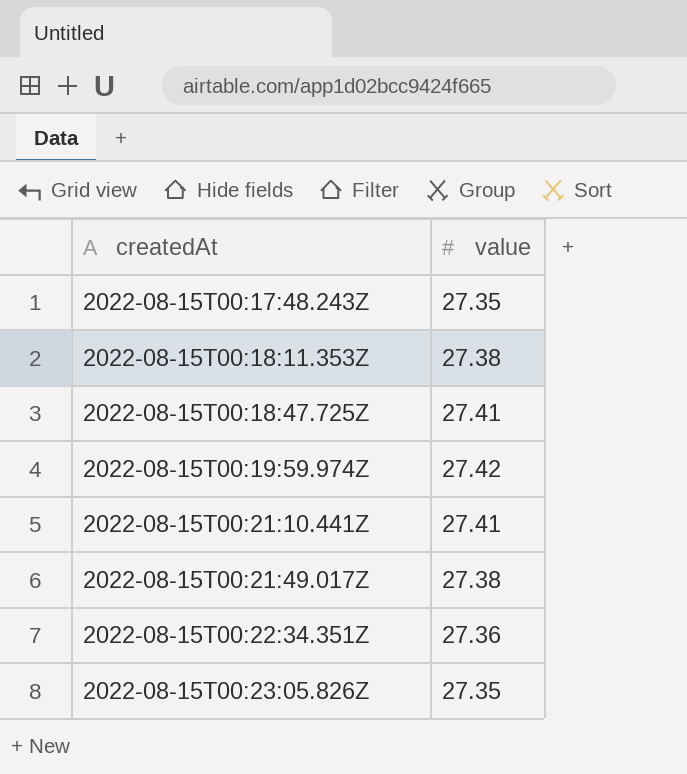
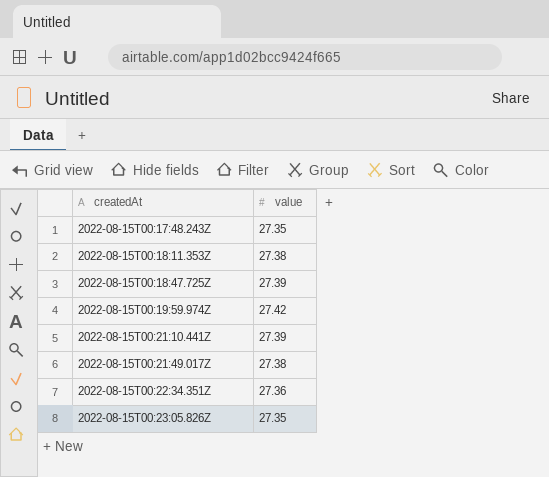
2022-08-15T00:18:47.725Z | value: 27.41 -> 27.39
2022-08-15T00:21:10.441Z | value: 27.41 -> 27.39

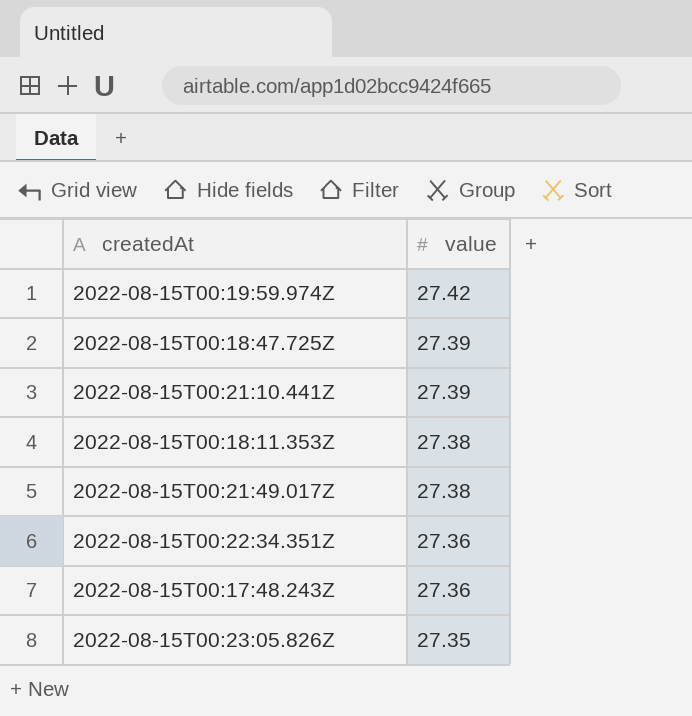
row order: createdAt ascending -> value descending
2022-08-15T00:17:48.243Z | value: 27.35 -> 27.36

